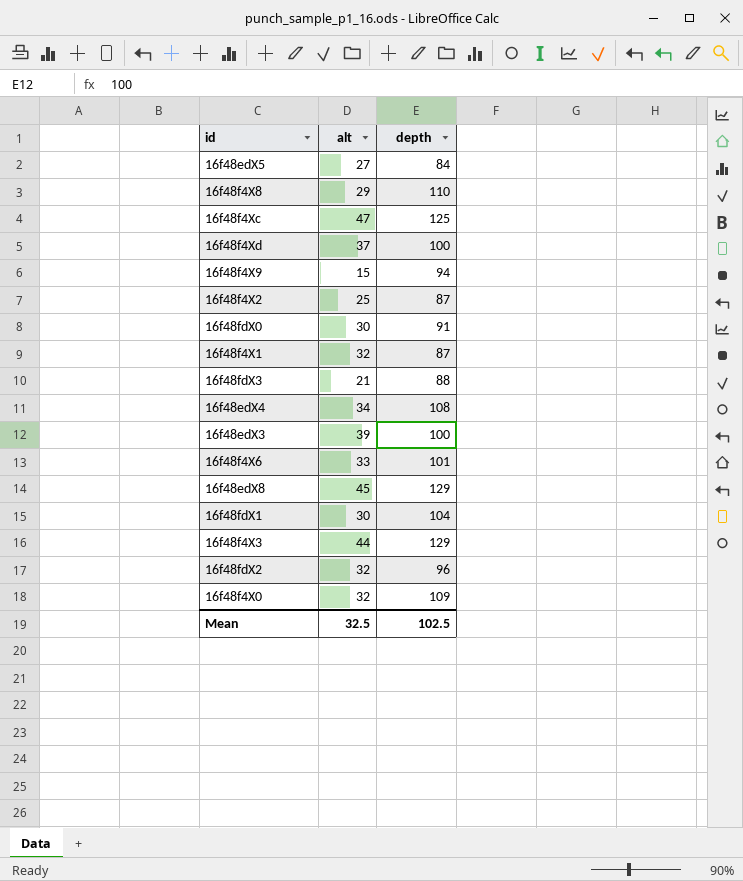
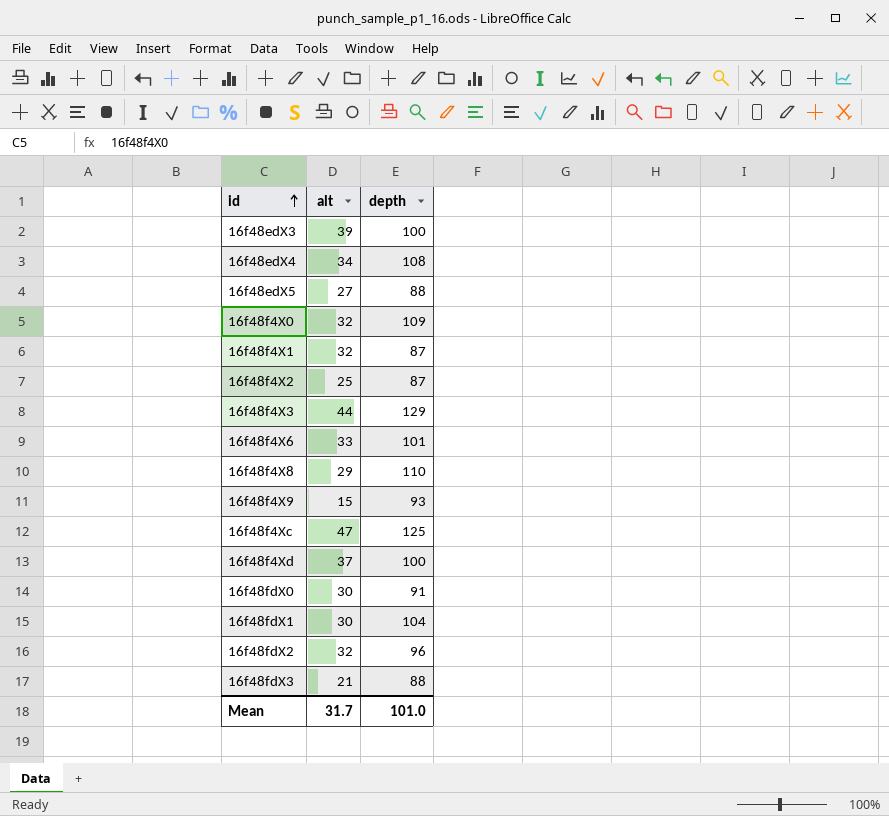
row order: none -> id ascending
row 16f48edX8: 45 | 129 -> none
16f48edX5 | depth: 84 -> 88
16f48f4X9 | depth: 94 -> 93
Mean | alt: 32.5 -> 31.7
Mean | depth: 102.5 -> 101.0

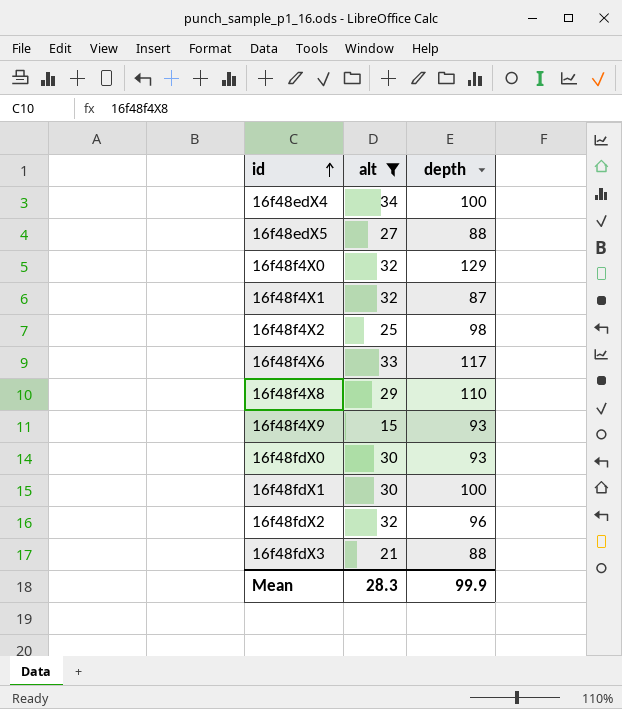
filter: none -> alt <= 34
16f48edX4 | depth: 108 -> 100
16f48f4X0 | depth: 109 -> 129
16f48f4X2 | depth: 87 -> 98
16f48f4X6 | depth: 101 -> 117
16f48fdX0 | depth: 91 -> 93
16f48fdX1 | depth: 104 -> 100
Mean | alt: 31.7 -> 28.3
Mean | depth: 101.0 -> 99.9

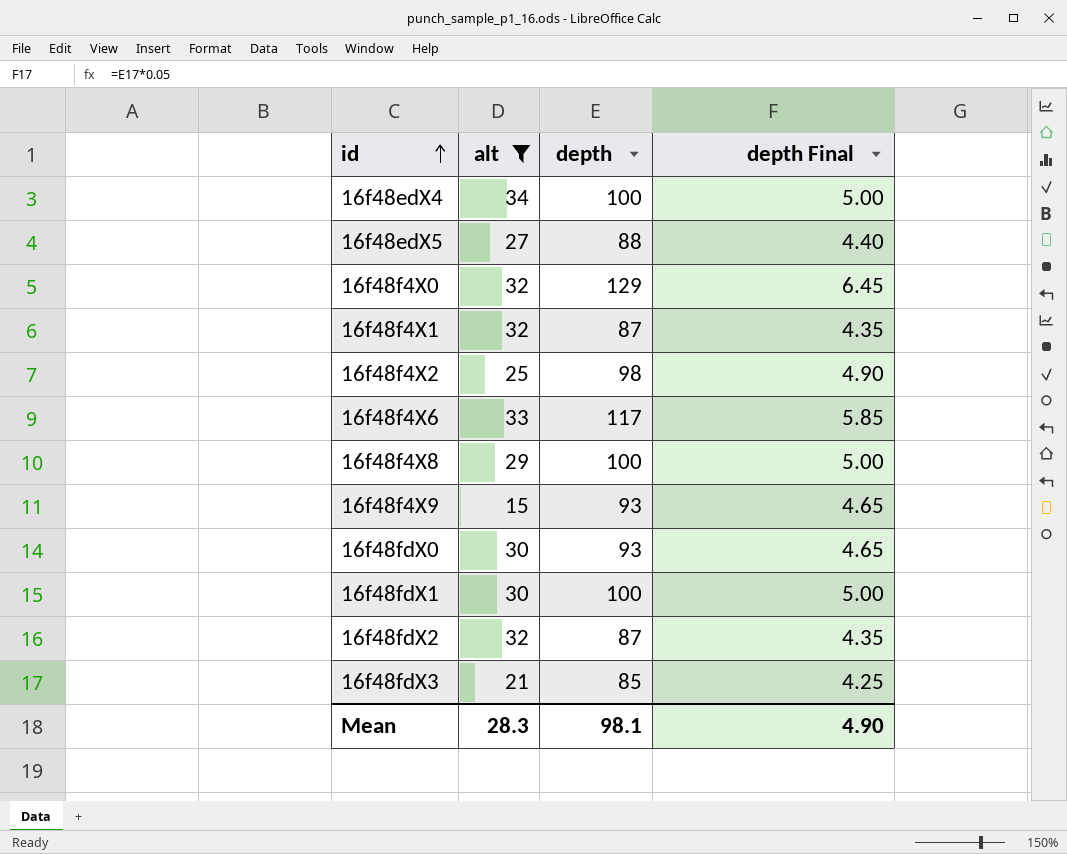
column depth Final | formula: none -> [depth] * 0.05
16f48f4X8 | depth: 110 -> 100
16f48fdX2 | depth: 96 -> 87
16f48fdX3 | depth: 88 -> 85
Mean | depth: 99.9 -> 98.1

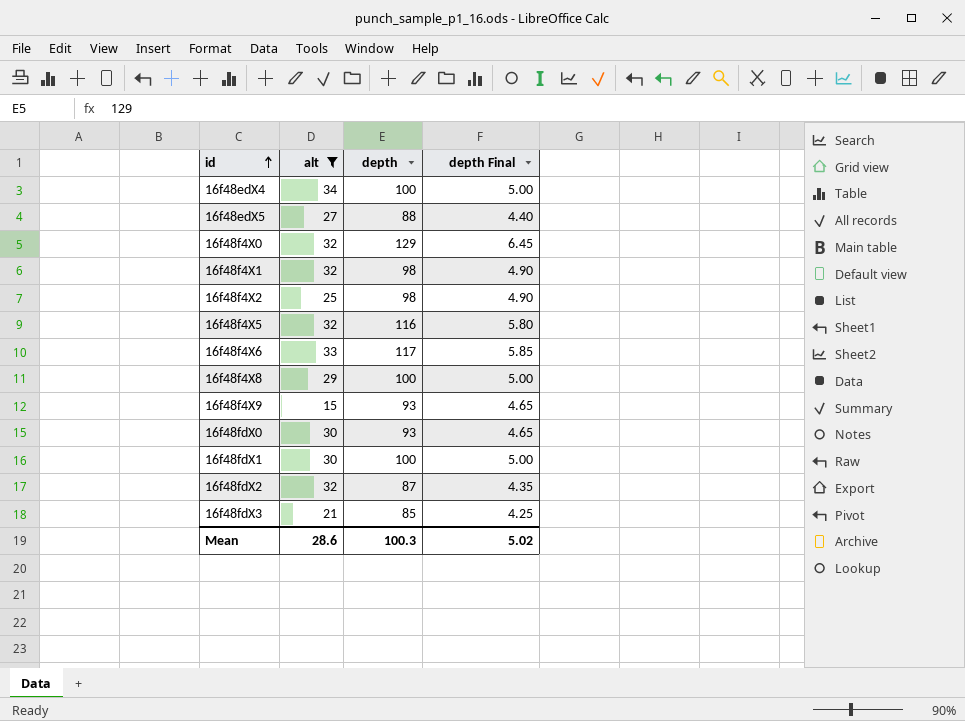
16f48f4X1 | depth: 87 -> 98
16f48f4X1 | depth Final: 4.35 -> 4.90
row 16f48f4X5: none -> 32 | 116 | 5.80
Mean | alt: 28.3 -> 28.6
Mean | depth: 98.1 -> 100.3
Mean | depth Final: 4.90 -> 5.02

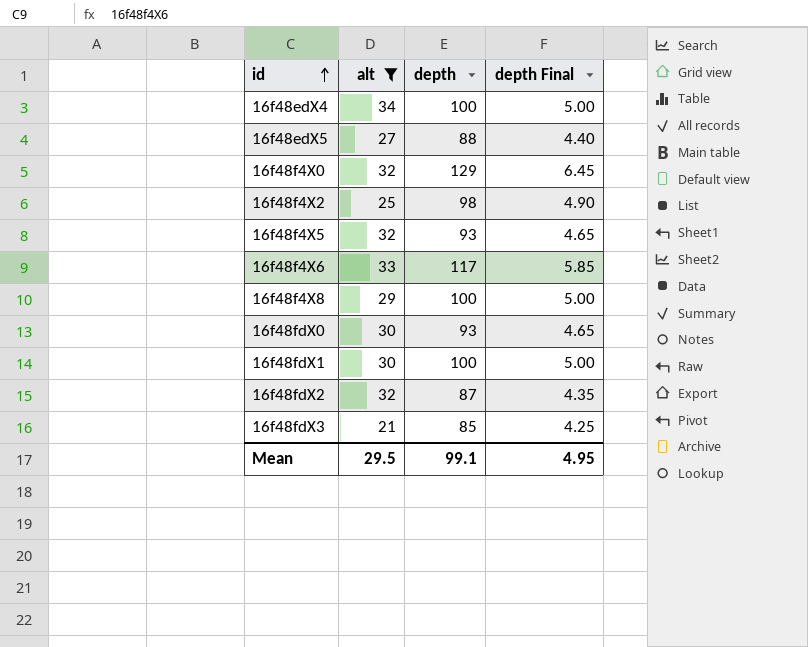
row 16f48f4X1: 32 | 98 | 4.90 -> none
row 16f48f4X9: 15 | 93 | 4.65 -> none
16f48f4X5 | depth: 116 -> 93
16f48f4X5 | depth Final: 5.80 -> 4.65
Mean | alt: 28.6 -> 29.5
Mean | depth: 100.3 -> 99.1
Mean | depth Final: 5.02 -> 4.95

